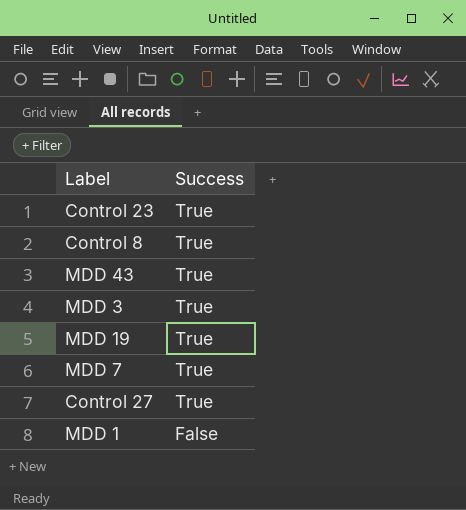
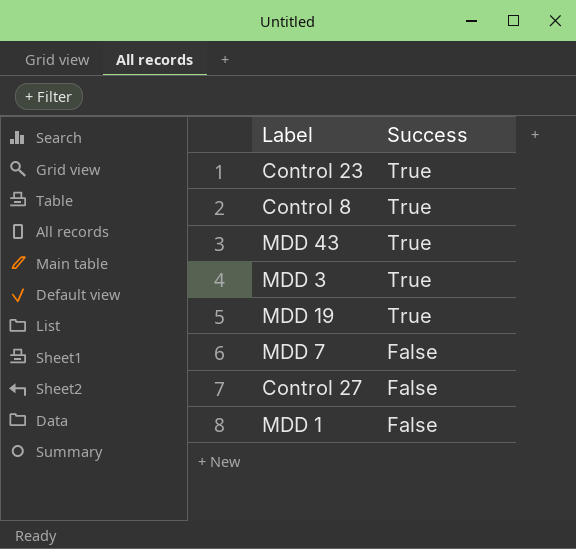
MDD 7 | Success: True -> False
Control 27 | Success: True -> False

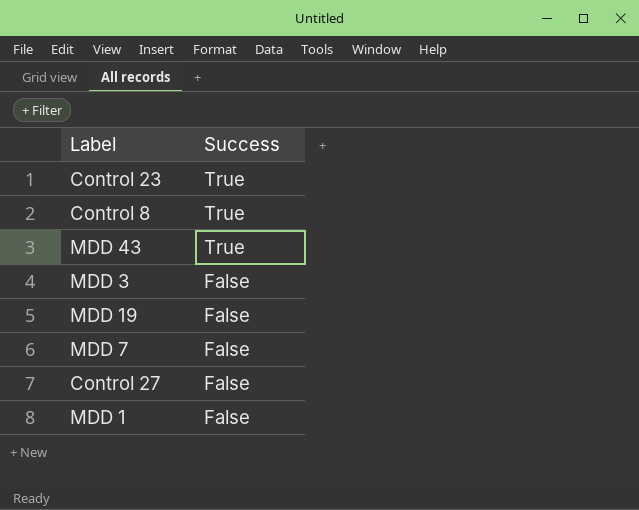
MDD 3 | Success: True -> False
MDD 19 | Success: True -> False

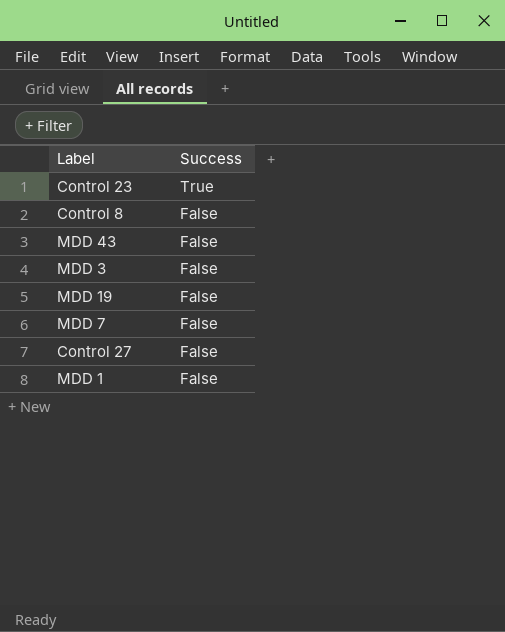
Control 8 | Success: True -> False
MDD 43 | Success: True -> False

